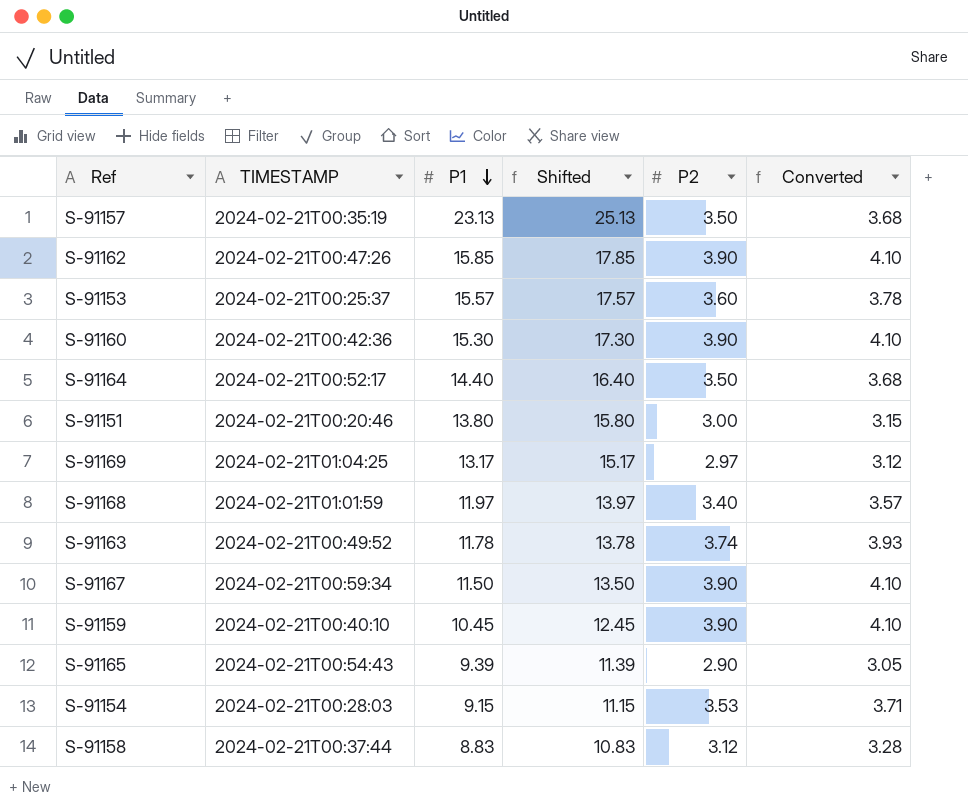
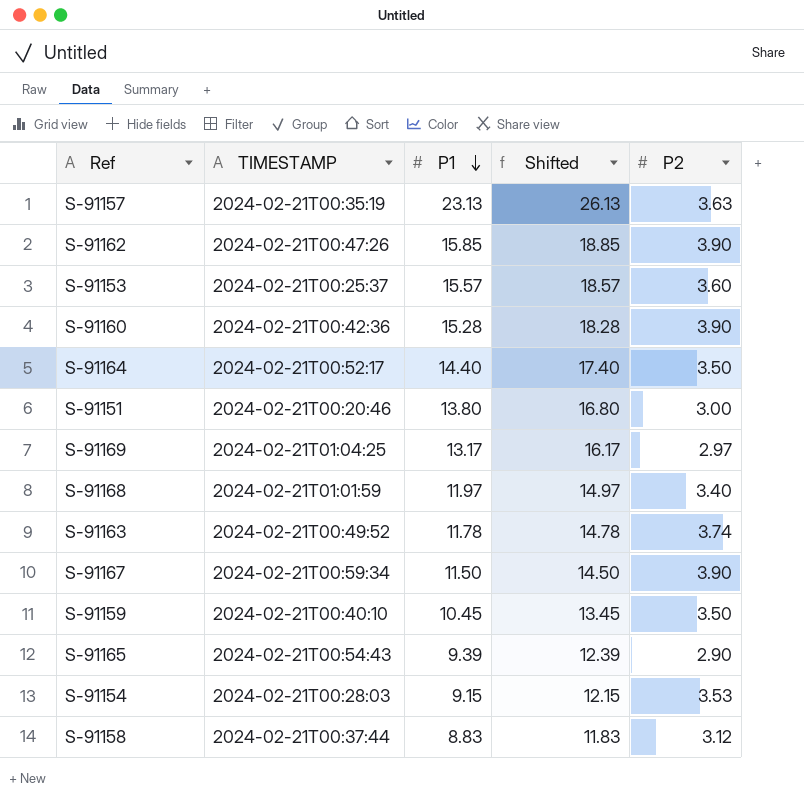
column Converted | formula: [P2] * 1.05 -> none
column Shifted | formula: [P1] + 2 -> [P1] + 3
S-91157 | P2: 3.50 -> 3.63
S-91160 | P1: 15.30 -> 15.28
S-91159 | P2: 3.90 -> 3.50

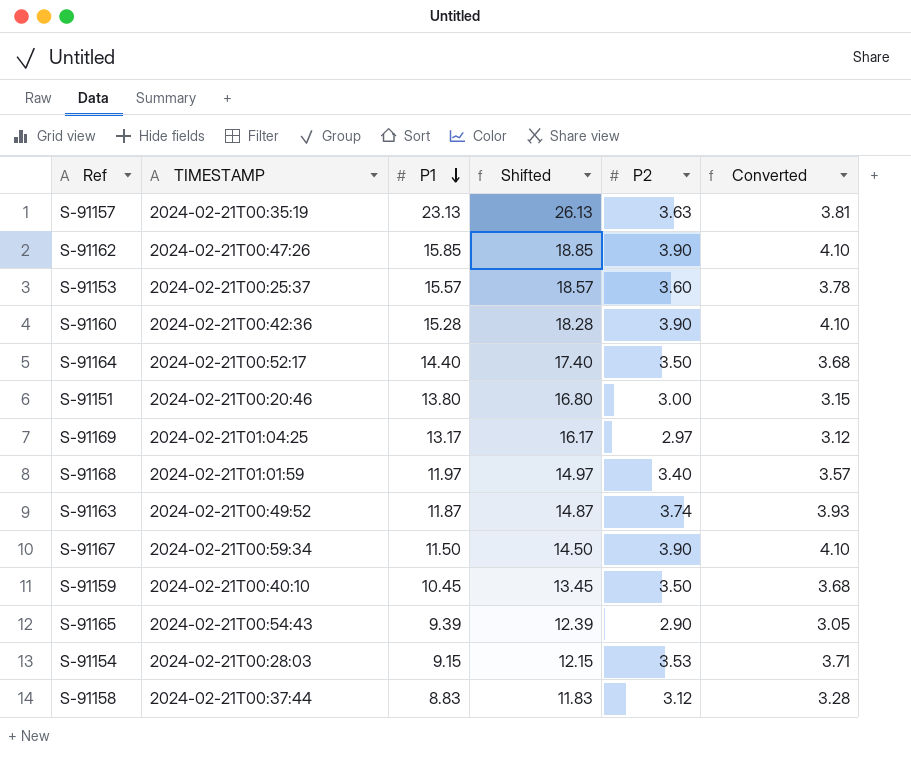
column Converted | formula: none -> [P2] * 1.05
S-91163 | P1: 11.78 -> 11.87
S-91163 | Shifted: 14.78 -> 14.87

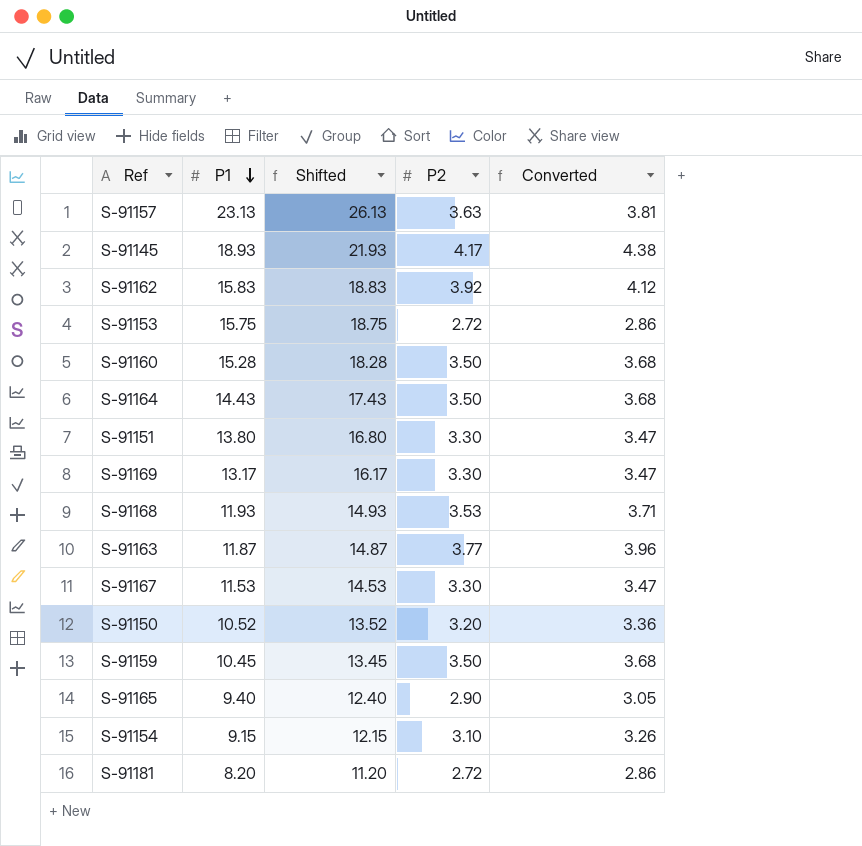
column TIMESTAMP | position: 2 -> none
row S-91158: 2024-02-21T00:37:44 | 8.83 | 11.83 | 3.12 | 3.28 -> none
row S-91145: none -> 18.93 | 21.93 | 4.17 | 4.38
S-91162 | P1: 15.85 -> 15.83
S-91162 | Shifted: 18.85 -> 18.83
S-91162 | P2: 3.90 -> 3.92
S-91162 | Converted: 4.10 -> 4.12
S-91153 | P1: 15.57 -> 15.75
S-91153 | Shifted: 18.57 -> 18.75
S-91153 | P2: 3.60 -> 2.72
S-91153 | Converted: 3.78 -> 2.86
S-91160 | P2: 3.90 -> 3.50
S-91160 | Converted: 4.10 -> 3.68
S-91164 | P1: 14.40 -> 14.43
S-91164 | Shifted: 17.40 -> 17.43
S-91151 | P2: 3.00 -> 3.30
S-91151 | Converted: 3.15 -> 3.47
S-91169 | P2: 2.97 -> 3.30
S-91169 | Converted: 3.12 -> 3.47
S-91168 | P1: 11.97 -> 11.93
S-91168 | Shifted: 14.97 -> 14.93
S-91168 | P2: 3.40 -> 3.53
S-91168 | Converted: 3.57 -> 3.71
S-91163 | P2: 3.74 -> 3.77
S-91163 | Converted: 3.93 -> 3.96
S-91167 | P1: 11.50 -> 11.53
S-91167 | Shifted: 14.50 -> 14.53
S-91167 | P2: 3.90 -> 3.30
S-91167 | Converted: 4.10 -> 3.47
row S-91150: none -> 10.52 | 13.52 | 3.20 | 3.36
S-91165 | P1: 9.39 -> 9.40
S-91165 | Shifted: 12.39 -> 12.40
S-91154 | P2: 3.53 -> 3.10
S-91154 | Converted: 3.71 -> 3.26
row S-91181: none -> 8.20 | 11.20 | 2.72 | 2.86

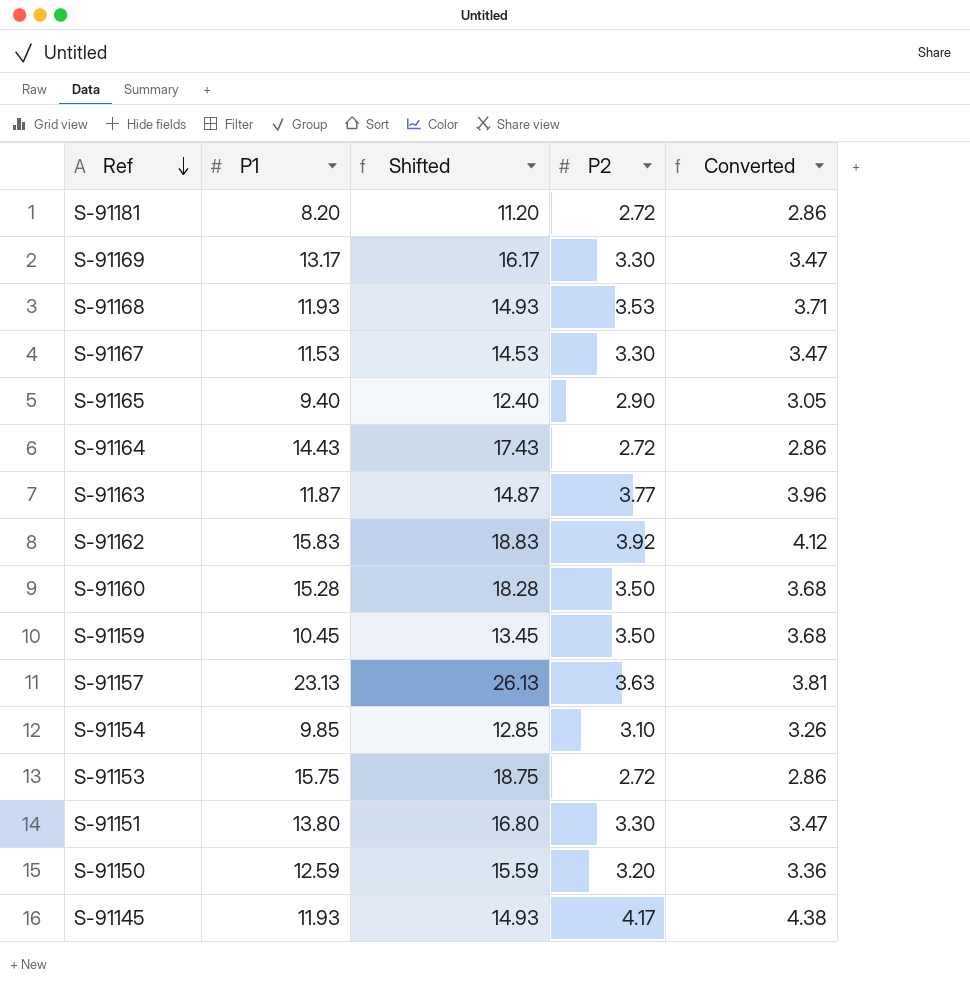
row order: P1 descending -> Ref descending
S-91164 | P2: 3.50 -> 2.72
S-91164 | Converted: 3.68 -> 2.86
S-91154 | P1: 9.15 -> 9.85
S-91154 | Shifted: 12.15 -> 12.85
S-91150 | P1: 10.52 -> 12.59
S-91150 | Shifted: 13.52 -> 15.59
S-91145 | P1: 18.93 -> 11.93
S-91145 | Shifted: 21.93 -> 14.93

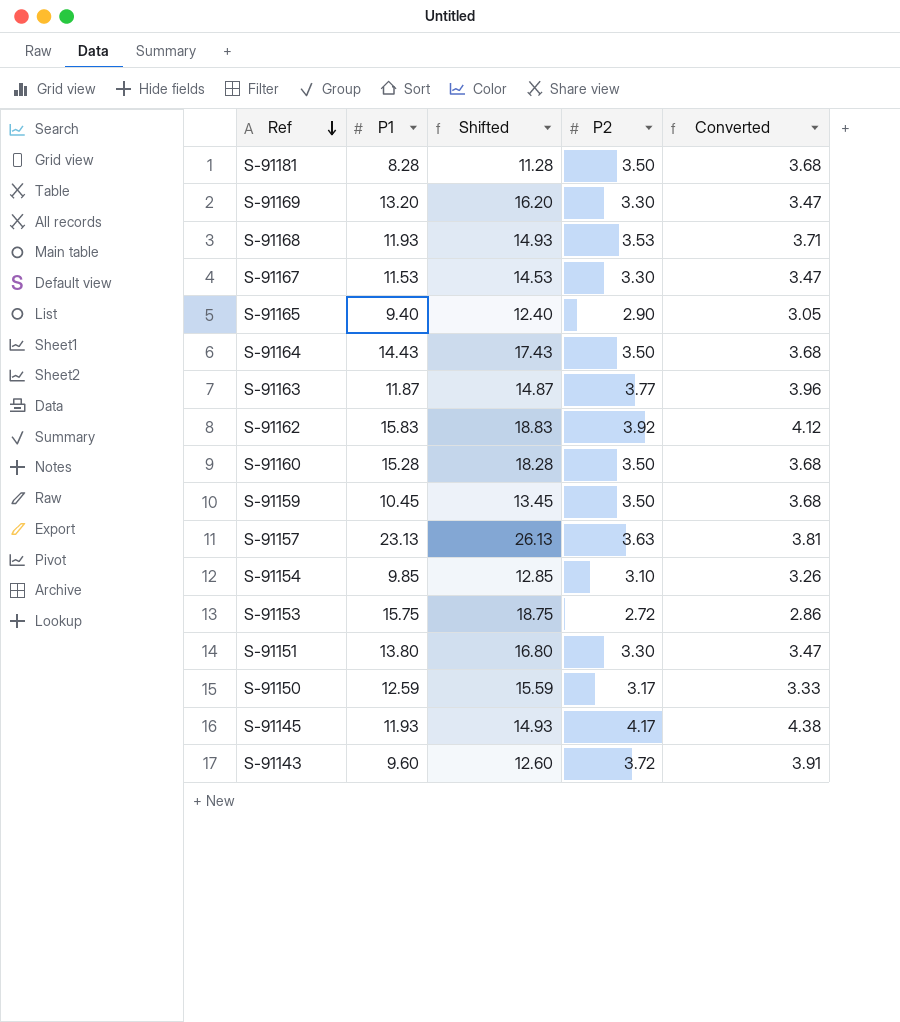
S-91181 | P1: 8.20 -> 8.28
S-91181 | Shifted: 11.20 -> 11.28
S-91181 | P2: 2.72 -> 3.50
S-91181 | Converted: 2.86 -> 3.68
S-91169 | P1: 13.17 -> 13.20
S-91169 | Shifted: 16.17 -> 16.20
S-91164 | P2: 2.72 -> 3.50
S-91164 | Converted: 2.86 -> 3.68
S-91150 | P2: 3.20 -> 3.17
S-91150 | Converted: 3.36 -> 3.33
row S-91143: none -> 9.60 | 12.60 | 3.72 | 3.91

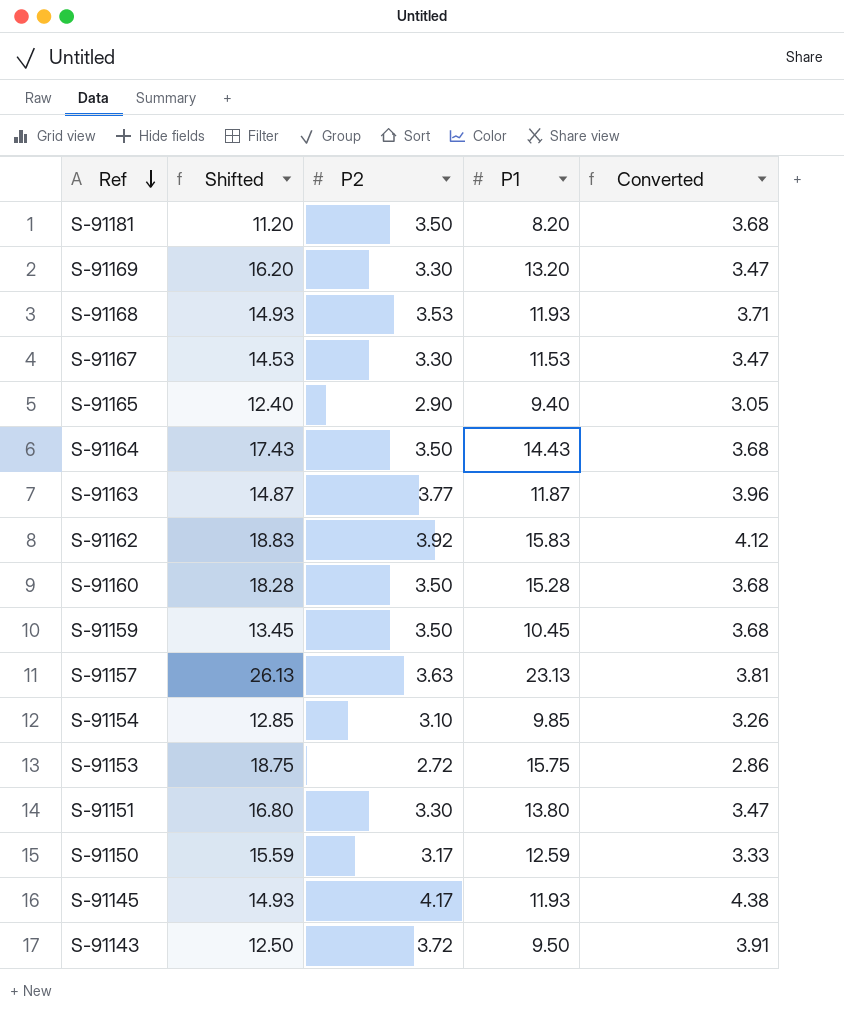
column P1 | position: 2 -> 4
S-91181 | Shifted: 11.28 -> 11.20
S-91181 | P1: 8.28 -> 8.20
S-91143 | Shifted: 12.60 -> 12.50
S-91143 | P1: 9.60 -> 9.50

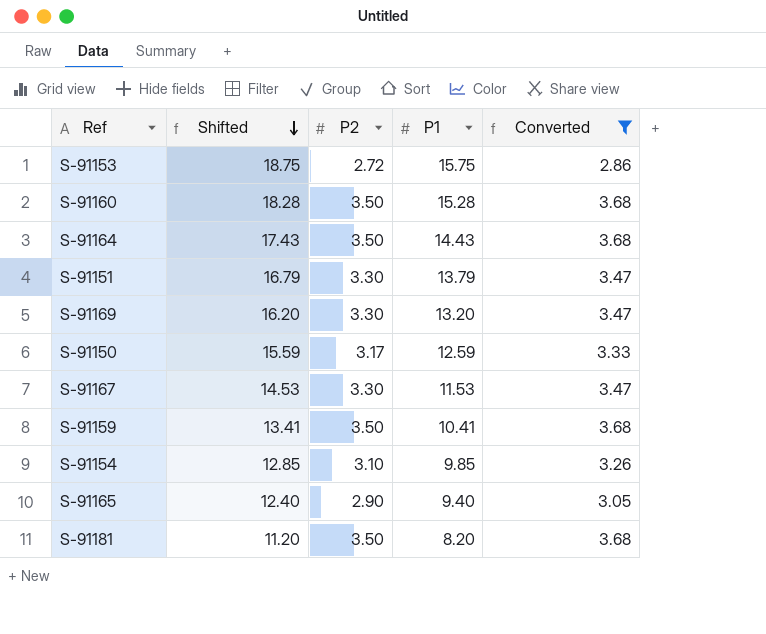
filter: none -> Converted <= 3.68
row order: Ref descending -> Shifted descending
S-91151 | Shifted: 16.80 -> 16.79
S-91151 | P1: 13.80 -> 13.79
S-91159 | Shifted: 13.45 -> 13.41
S-91159 | P1: 10.45 -> 10.41

